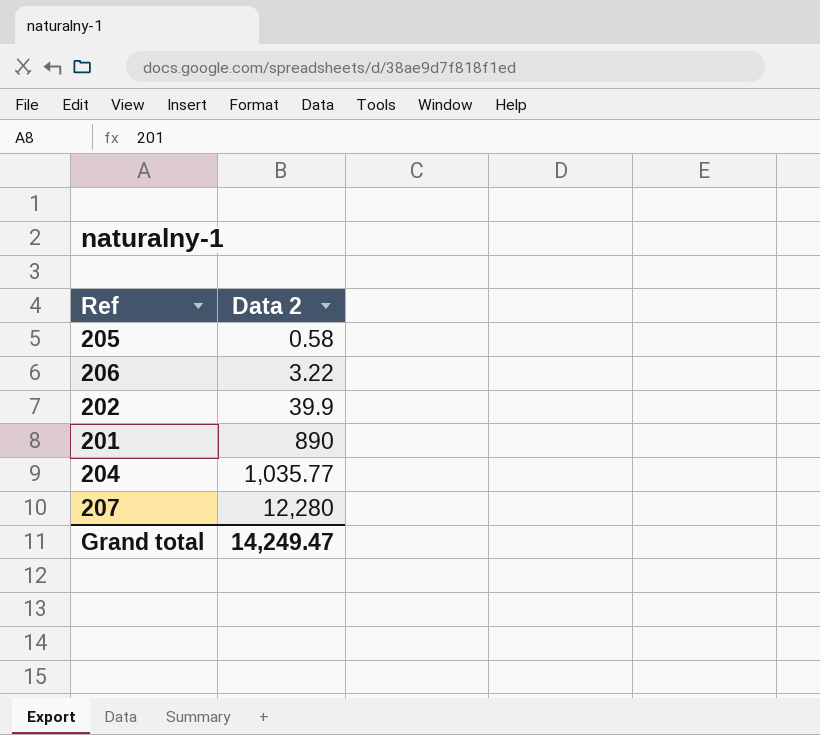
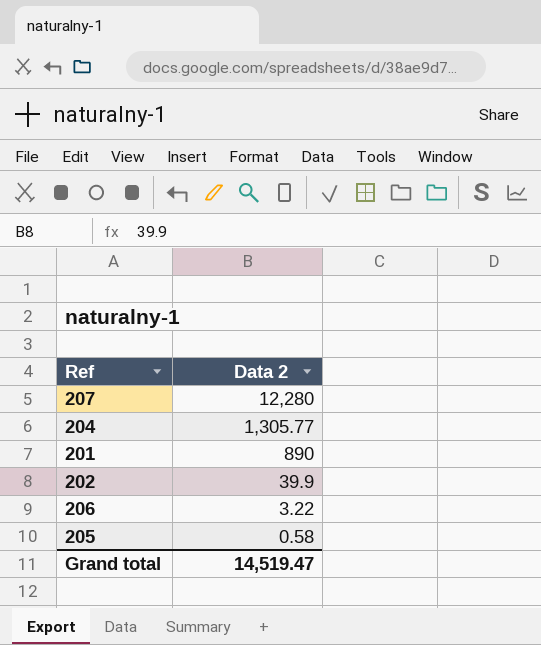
row order: Data 2 ascending -> Data 2 descending
204 | Data 2: 1,035.77 -> 1,305.77
Grand total | Data 2: 14,249.47 -> 14,519.47

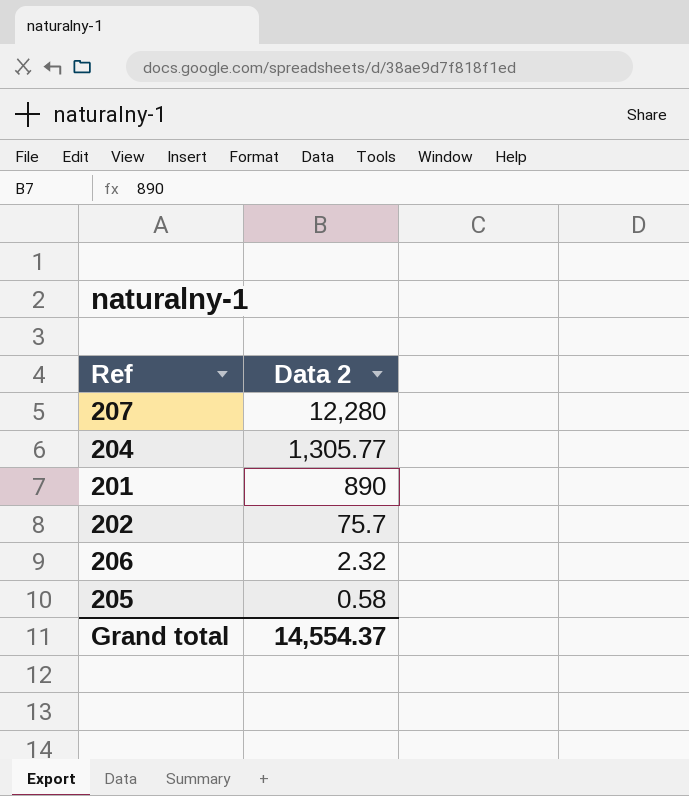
202 | Data 2: 39.9 -> 75.7
206 | Data 2: 3.22 -> 2.32
Grand total | Data 2: 14,519.47 -> 14,554.37

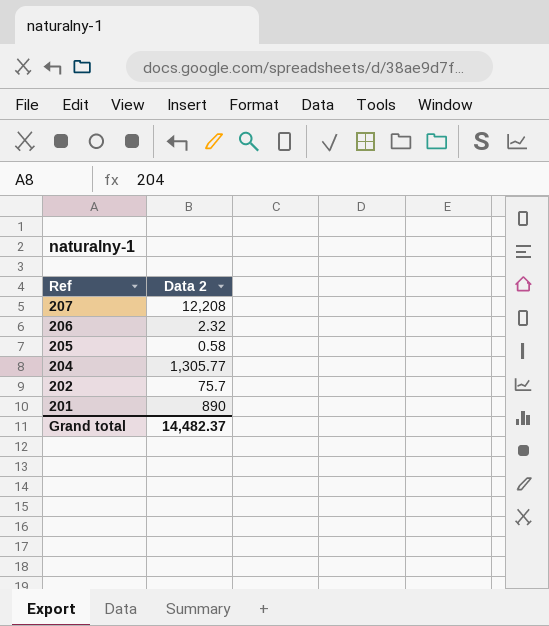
row order: Data 2 descending -> Ref descending
207 | Data 2: 12,280 -> 12,208
Grand total | Data 2: 14,554.37 -> 14,482.37

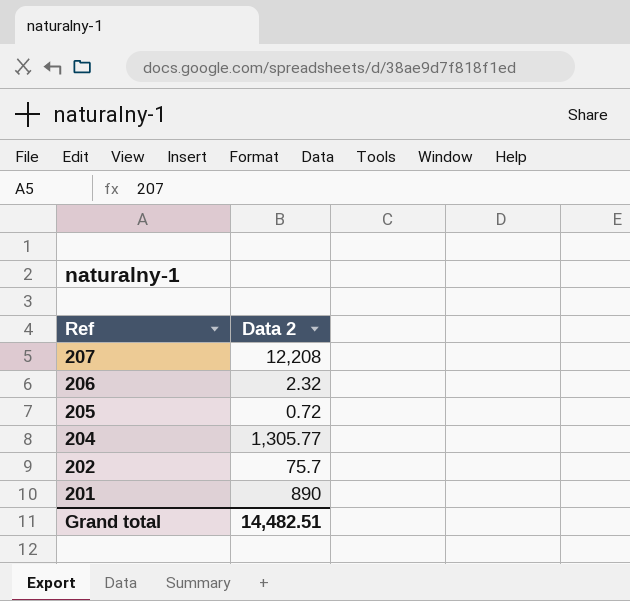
205 | Data 2: 0.58 -> 0.72
Grand total | Data 2: 14,482.37 -> 14,482.51

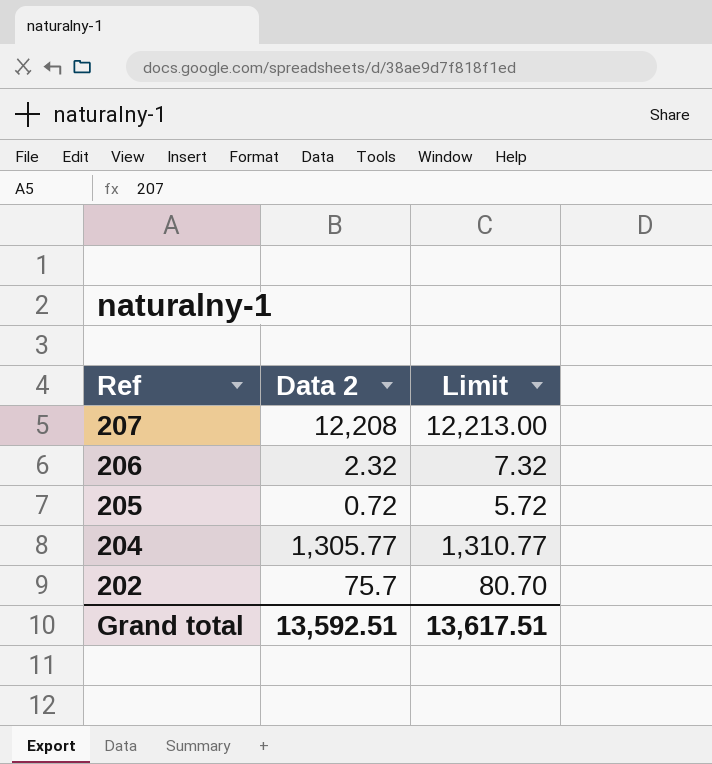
column Limit | formula: none -> [Data 2] + 5
row 201: 890 -> none
Grand total | Data 2: 14,482.51 -> 13,592.51

